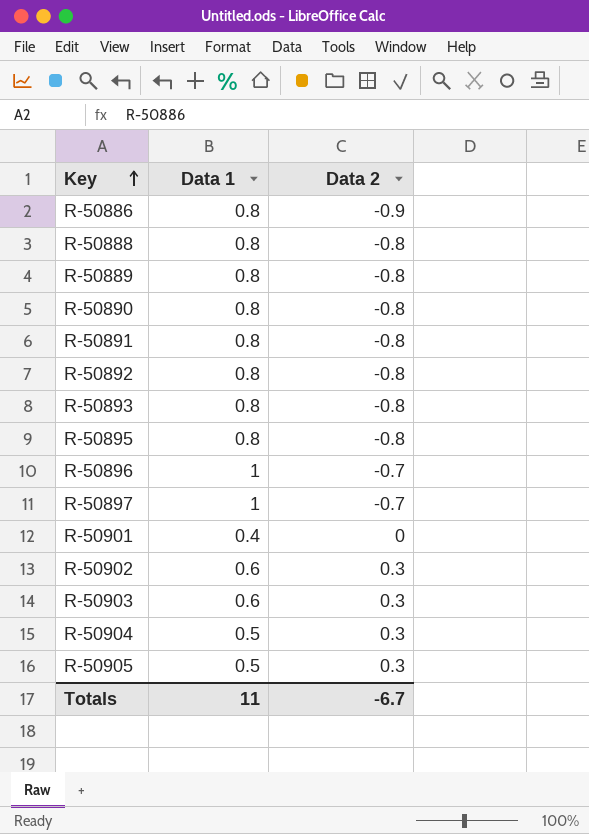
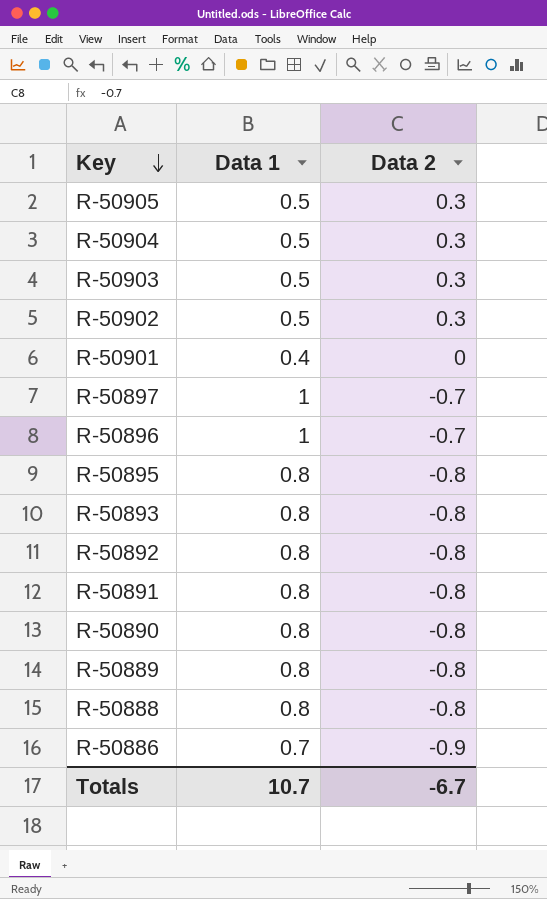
row order: Key ascending -> Key descending
R-50903 | Data 1: 0.6 -> 0.5
R-50902 | Data 1: 0.6 -> 0.5
R-50886 | Data 1: 0.8 -> 0.7
Totals | Data 1: 11 -> 10.7

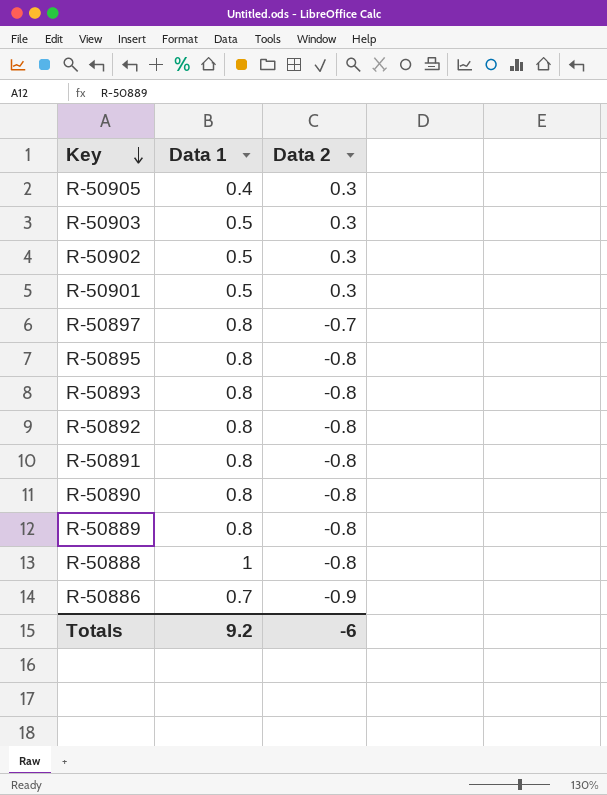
row R-50904: 0.5 | 0.3 -> none
row R-50896: 1 | -0.7 -> none
R-50905 | Data 1: 0.5 -> 0.4
R-50901 | Data 1: 0.4 -> 0.5
R-50901 | Data 2: 0 -> 0.3
R-50897 | Data 1: 1 -> 0.8
R-50888 | Data 1: 0.8 -> 1
Totals | Data 1: 10.7 -> 9.2
Totals | Data 2: -6.7 -> -6

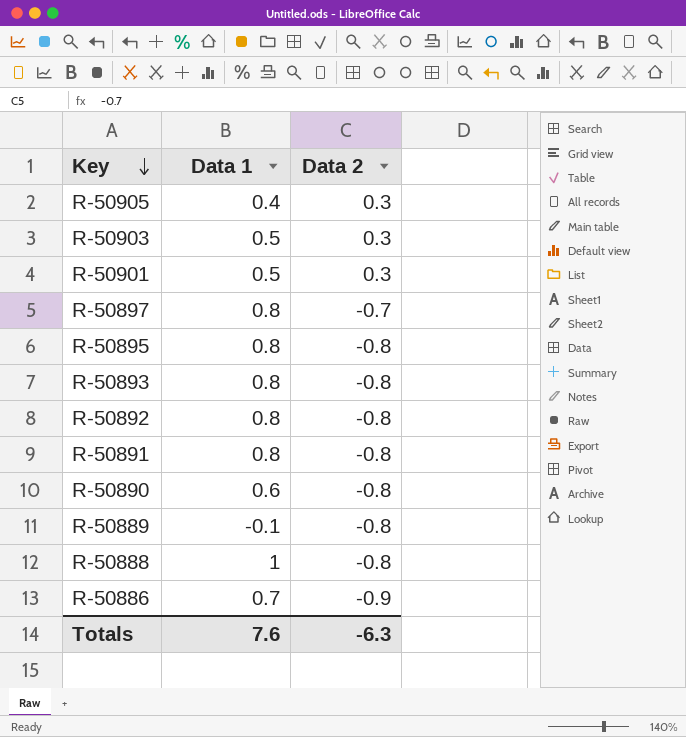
row R-50902: 0.5 | 0.3 -> none
R-50890 | Data 1: 0.8 -> 0.6
R-50889 | Data 1: 0.8 -> -0.1
Totals | Data 1: 9.2 -> 7.6
Totals | Data 2: -6 -> -6.3

